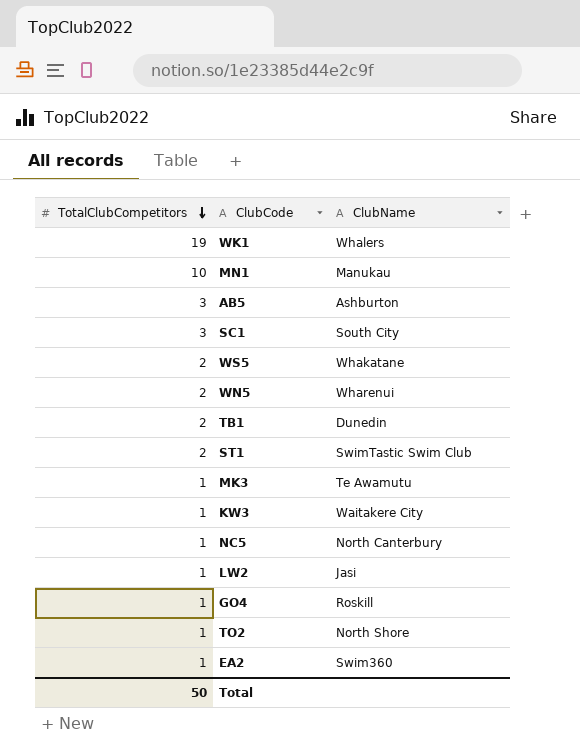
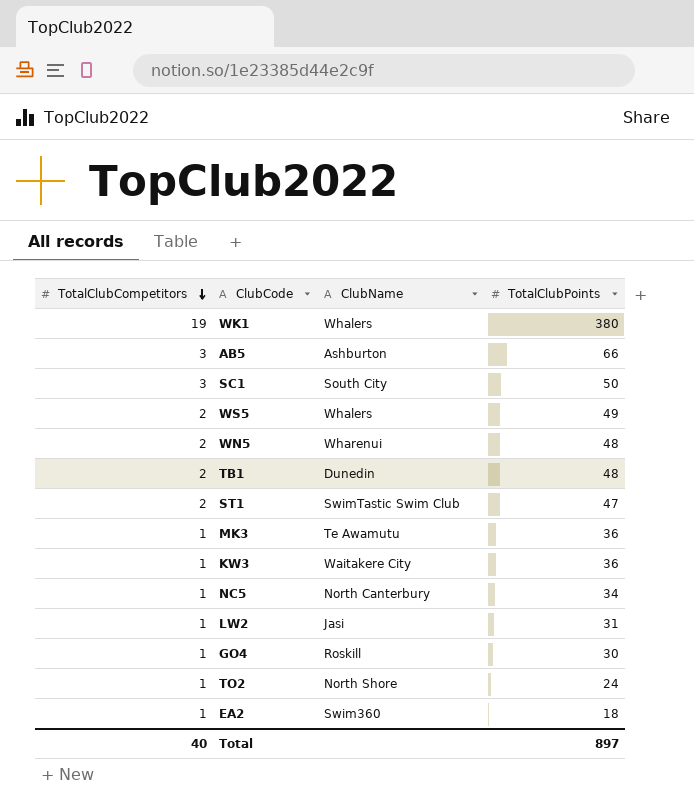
column TotalClubPoints | position: none -> 4
row MN1: 10 | Manukau -> none
WS5 | ClubName: Whakatane -> Whalers
Total | TotalClubCompetitors: 50 -> 40

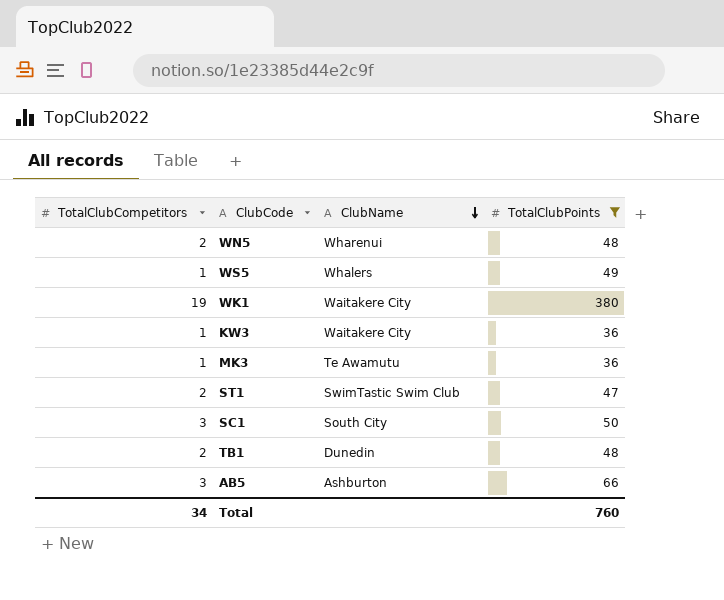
filter: none -> TotalClubPoints >= 36
row order: TotalClubCompetitors descending -> ClubName descending
WS5 | TotalClubCompetitors: 2 -> 1
WK1 | ClubName: Whalers -> Waitakere City
Total | TotalClubCompetitors: 40 -> 34
Total | TotalClubPoints: 897 -> 760

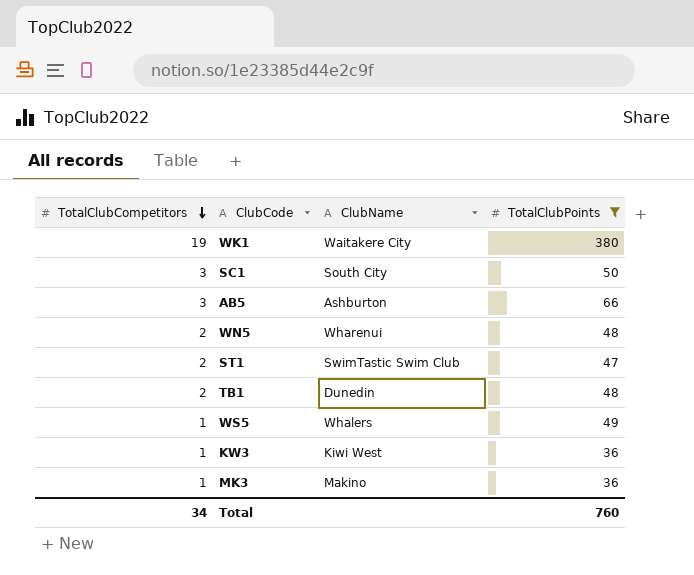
row order: ClubName descending -> TotalClubCompetitors descending
KW3 | ClubName: Waitakere City -> Kiwi West
MK3 | ClubName: Te Awamutu -> Makino

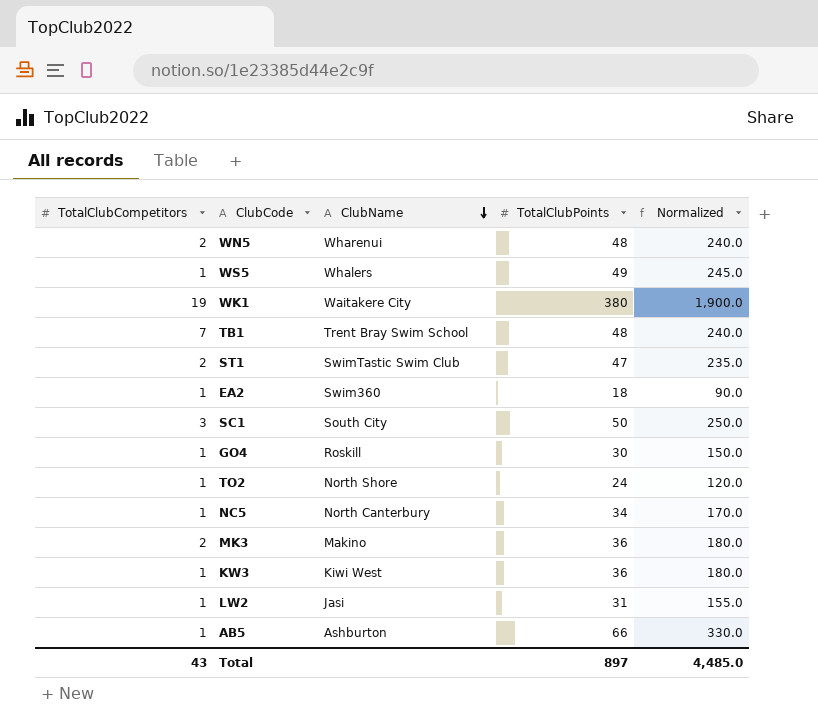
filter: TotalClubPoints >= 36 -> none
row order: TotalClubCompetitors descending -> ClubName descending
column Normalized | formula: none -> [TotalClubPoints] * 5
TB1 | TotalClubCompetitors: 2 -> 7
TB1 | ClubName: Dunedin -> Trent Bray Swim School
MK3 | TotalClubCompetitors: 1 -> 2
AB5 | TotalClubCompetitors: 3 -> 1
Total | TotalClubCompetitors: 34 -> 43
Total | TotalClubPoints: 760 -> 897

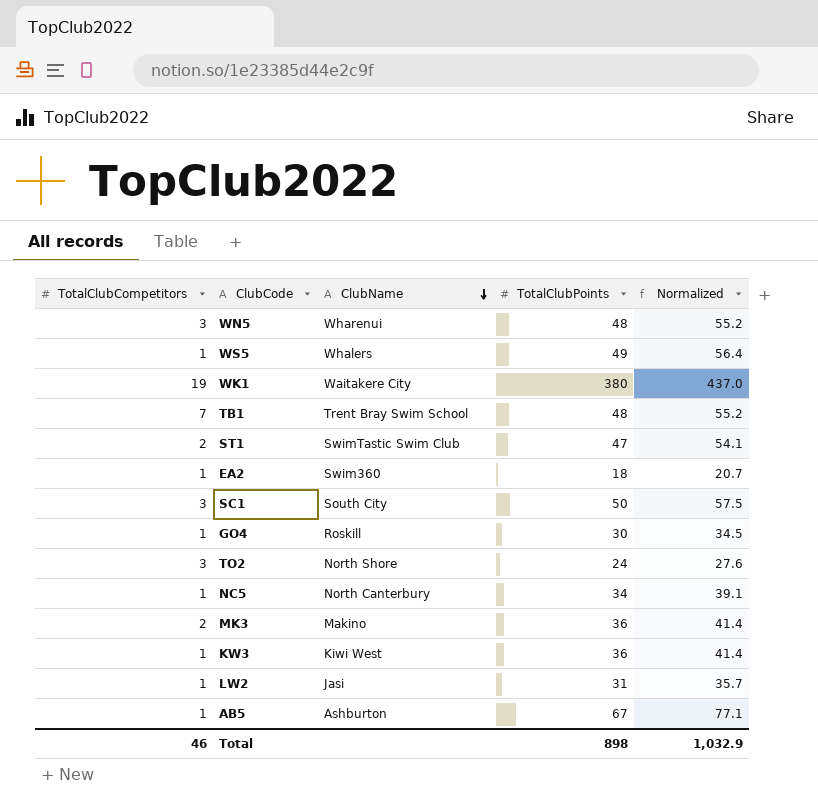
column Normalized | formula: [TotalClubPoints] * 5 -> [TotalClubPoints] * 1.15
WN5 | TotalClubCompetitors: 2 -> 3
TO2 | TotalClubCompetitors: 1 -> 3
AB5 | TotalClubPoints: 66 -> 67
Total | TotalClubCompetitors: 43 -> 46
Total | TotalClubPoints: 897 -> 898
Total | Normalized: 4,485.0 -> 1,032.9

